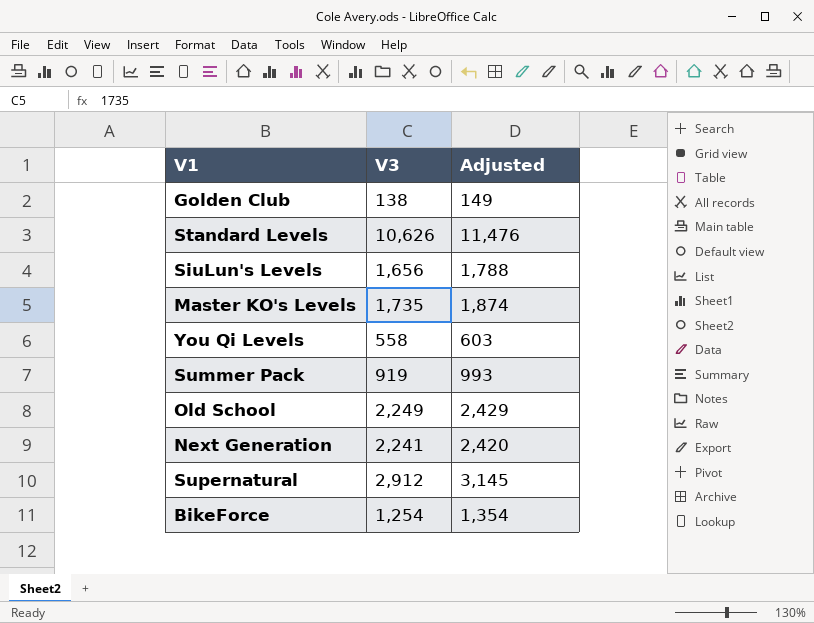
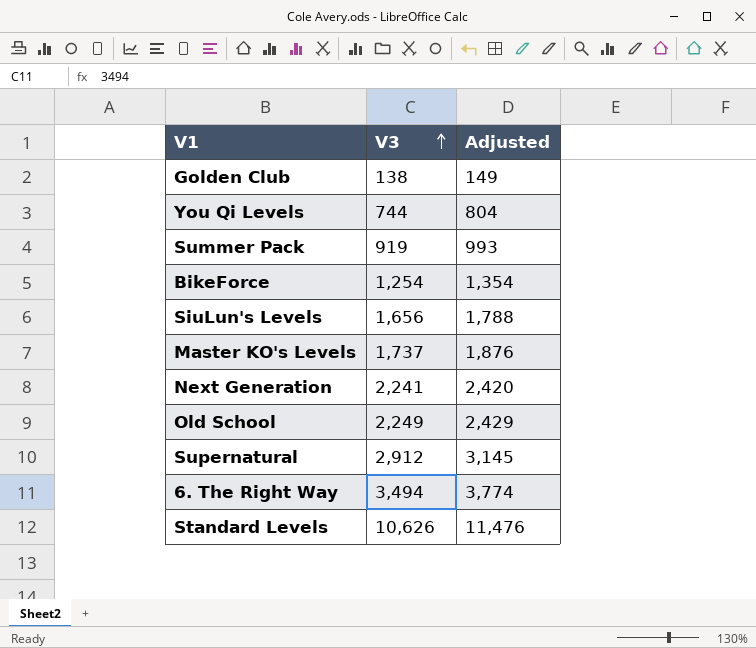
row order: none -> V3 ascending
You Qi Levels | V3: 558 -> 744
You Qi Levels | Adjusted: 603 -> 804
Master KO's Levels | V3: 1,735 -> 1,737
Master KO's Levels | Adjusted: 1,874 -> 1,876
row 6. The Right Way: none -> 3,494 | 3,774

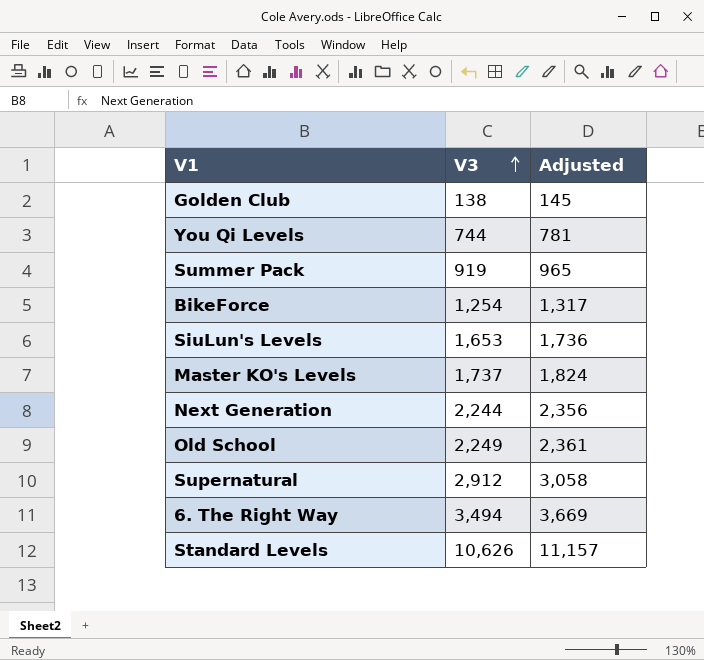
column Adjusted | formula: [V3] * 1.08 -> [V3] * 1.05
SiuLun's Levels | V3: 1,656 -> 1,653
Next Generation | V3: 2,241 -> 2,244

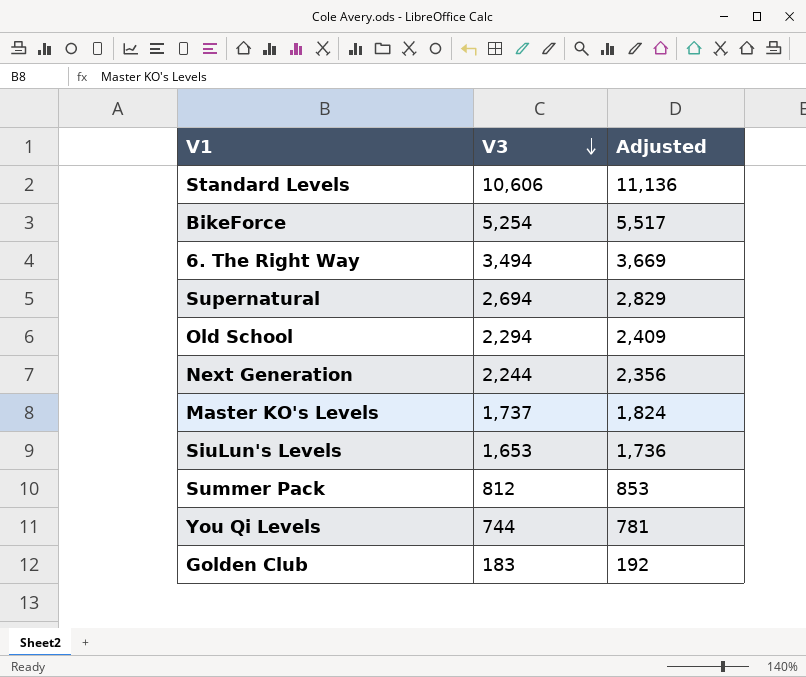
row order: V3 ascending -> V3 descending
Standard Levels | V3: 10,626 -> 10,606
Standard Levels | Adjusted: 11,157 -> 11,136
BikeForce | V3: 1,254 -> 5,254
BikeForce | Adjusted: 1,317 -> 5,517
Supernatural | V3: 2,912 -> 2,694
Supernatural | Adjusted: 3,058 -> 2,829
Old School | V3: 2,249 -> 2,294
Old School | Adjusted: 2,361 -> 2,409
Summer Pack | V3: 919 -> 812
Summer Pack | Adjusted: 965 -> 853
Golden Club | V3: 138 -> 183
Golden Club | Adjusted: 145 -> 192

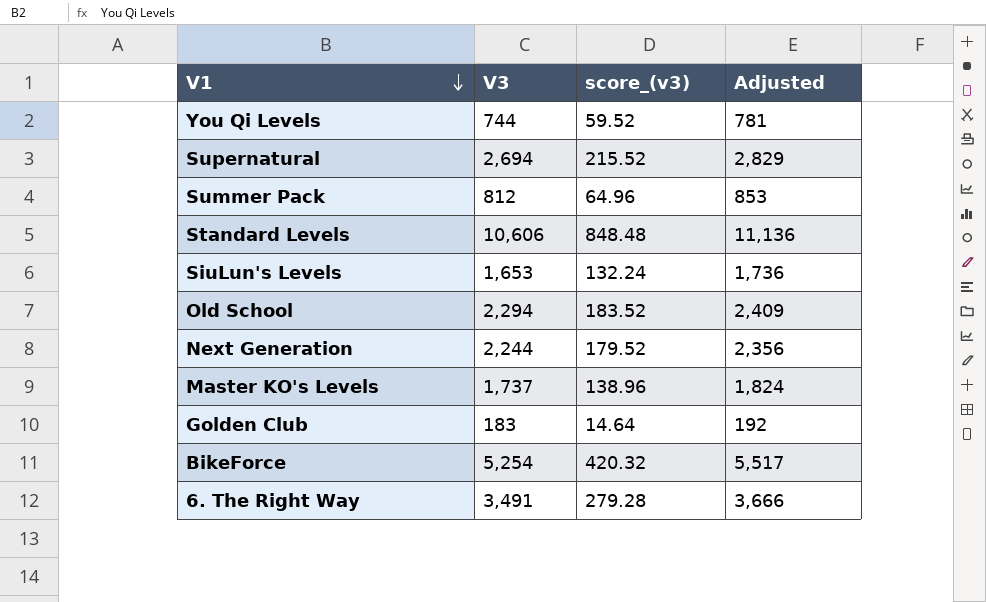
row order: V3 descending -> V1 descending
column score_(v3) | formula: none -> [V3] * 0.08
6. The Right Way | V3: 3,494 -> 3,491
6. The Right Way | Adjusted: 3,669 -> 3,666

